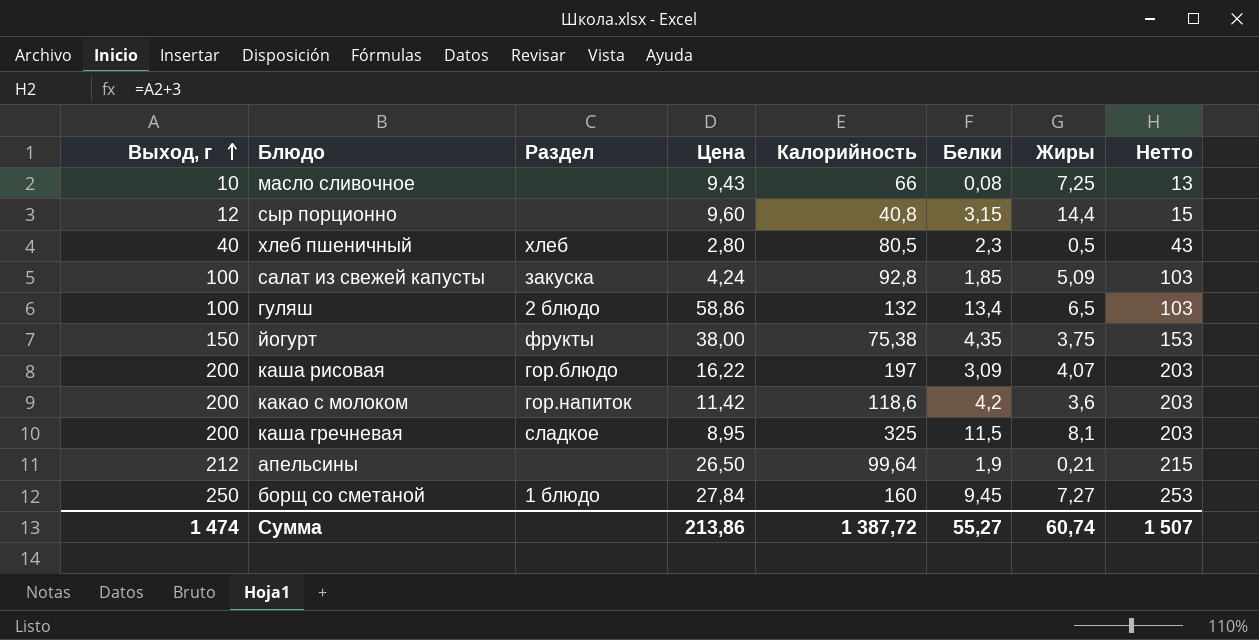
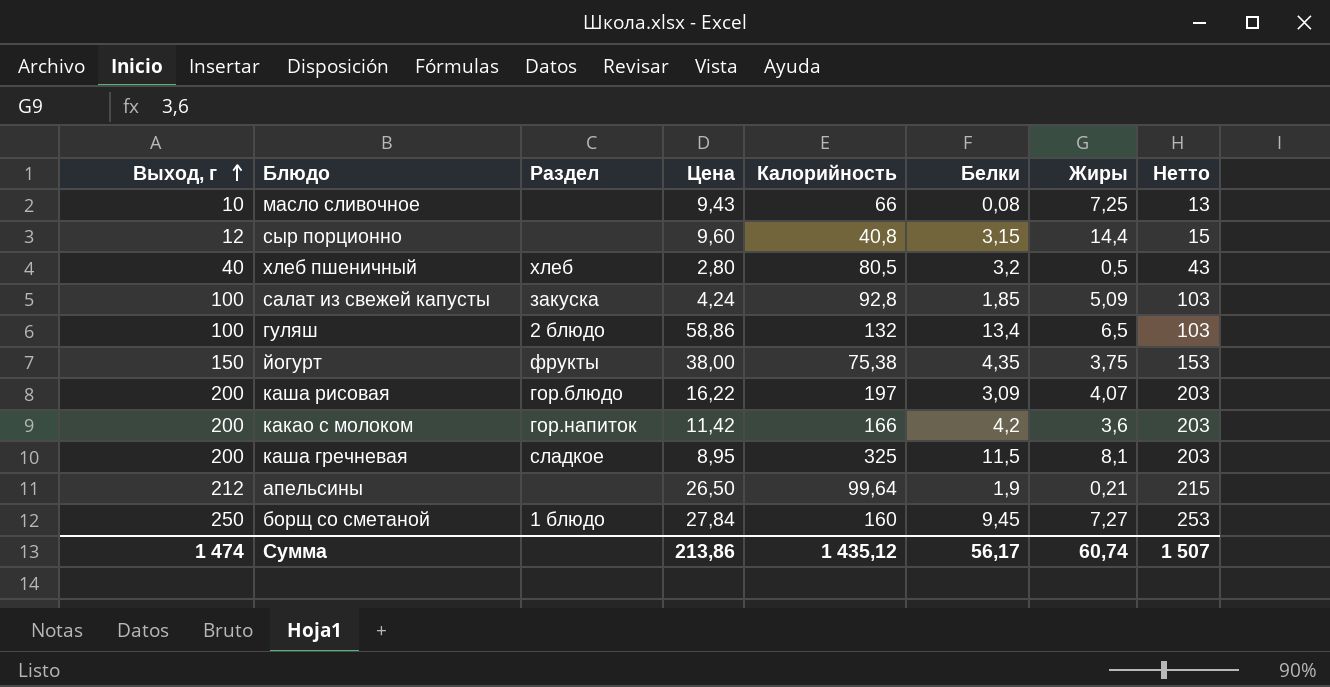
хлеб пшеничный | Белки: 2,3 -> 3,2
какао с молоком | Калорийность: 118,6 -> 166
Сумма | Калорийность: 1 387,72 -> 1 435,12
Сумма | Белки: 55,27 -> 56,17

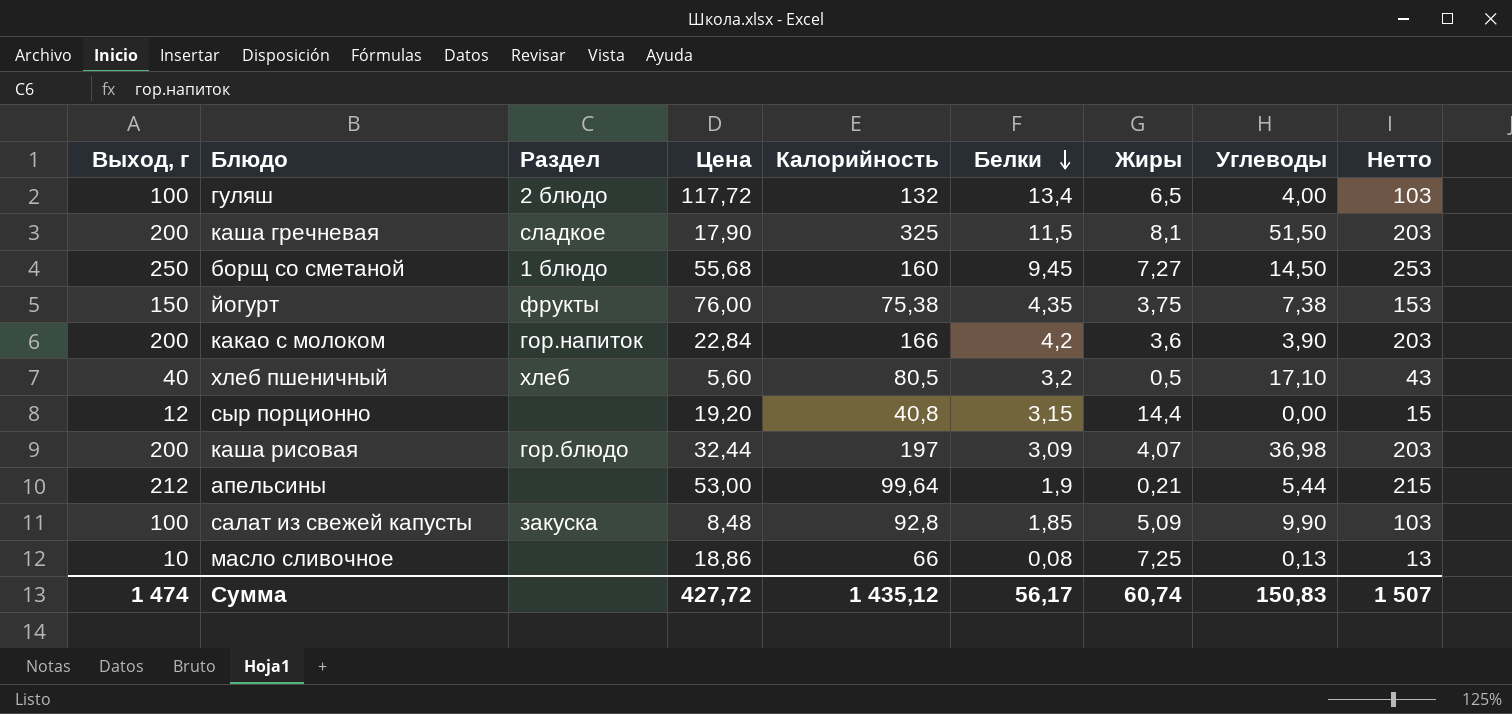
row order: Выход, г ascending -> Белки descending
column Углеводы | position: none -> 8
гуляш | Цена: 58,86 -> 117,72
каша гречневая | Цена: 8,95 -> 17,90
борщ со сметаной | Цена: 27,84 -> 55,68
йогурт | Цена: 38,00 -> 76,00
какао с молоком | Цена: 11,42 -> 22,84
хлеб пшеничный | Цена: 2,80 -> 5,60
сыр порционно | Цена: 9,60 -> 19,20
каша рисовая | Цена: 16,22 -> 32,44
апельсины | Цена: 26,50 -> 53,00
салат из свежей капусты | Цена: 4,24 -> 8,48
масло сливочное | Цена: 9,43 -> 18,86
Сумма | Цена: 213,86 -> 427,72

